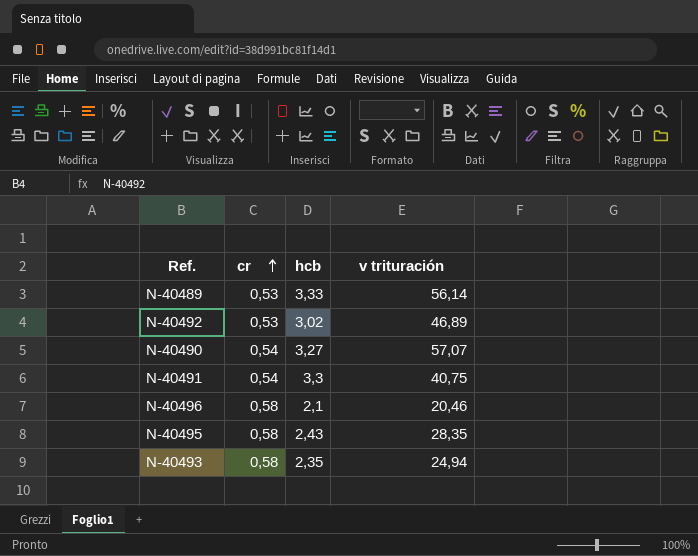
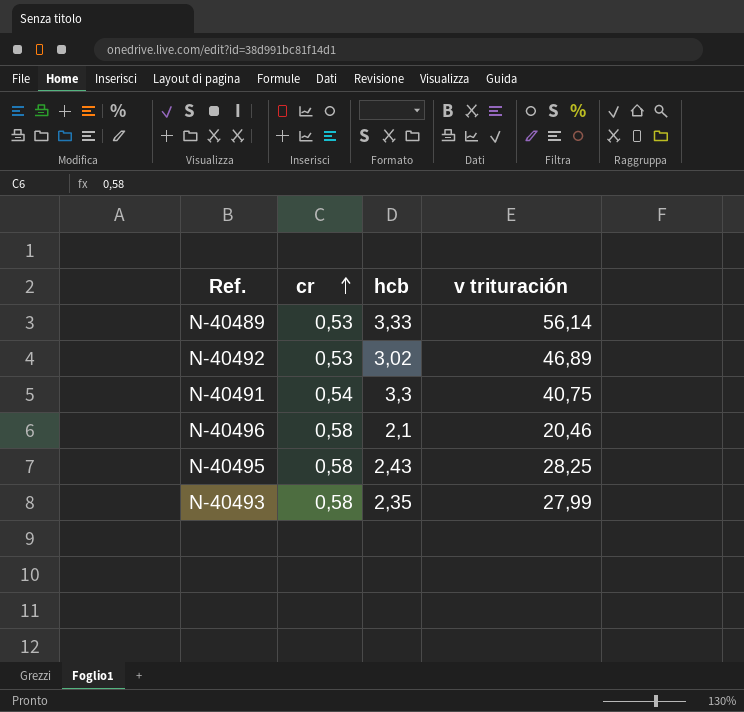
row N-40490: 0,54 | 3,27 | 57,07 -> none
N-40495 | v trituración: 28,35 -> 28,25
N-40493 | v trituración: 24,94 -> 27,99

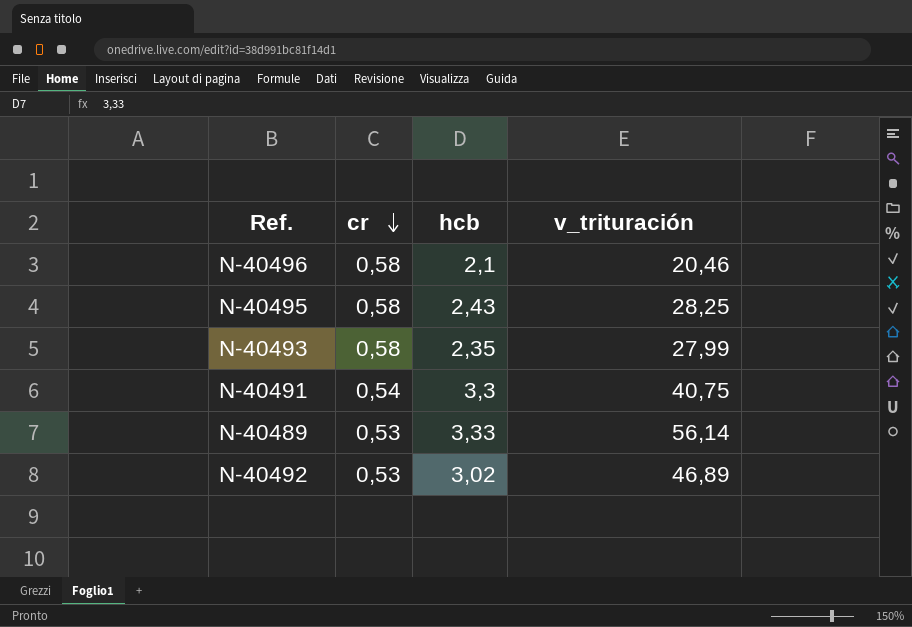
row order: cr ascending -> cr descending
column name: v trituración -> v_trituración

